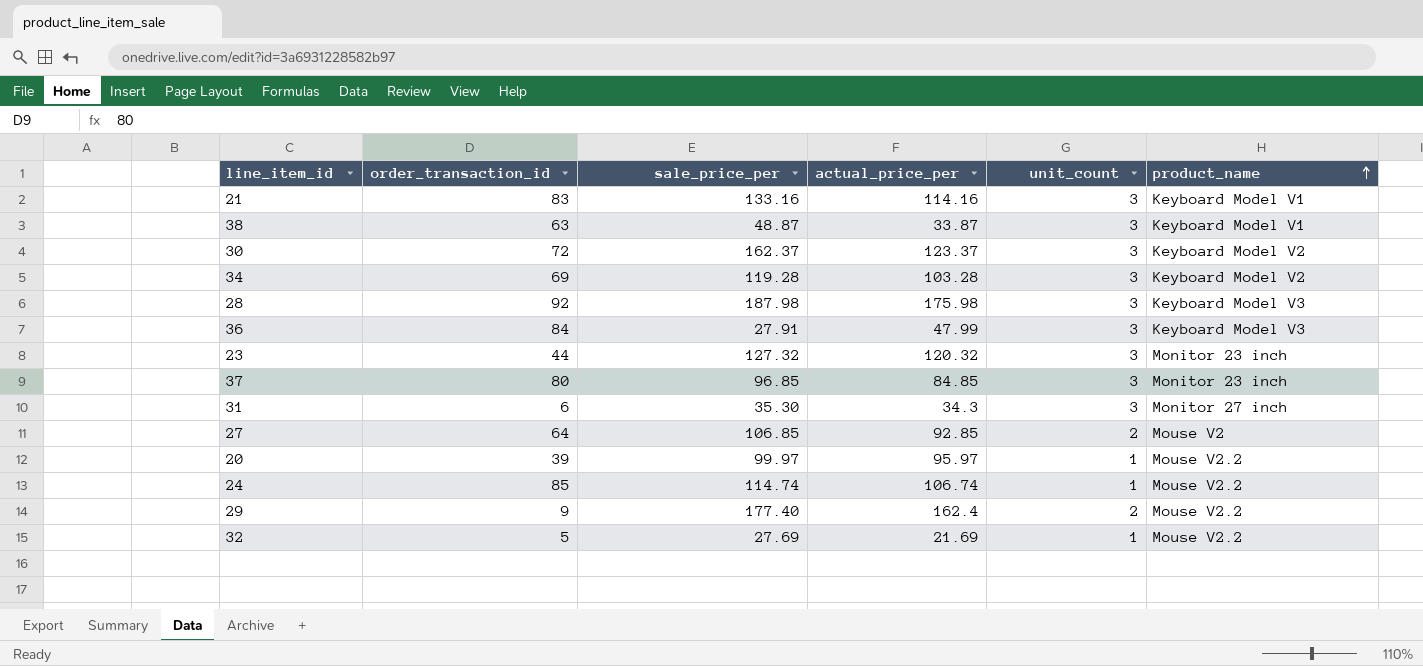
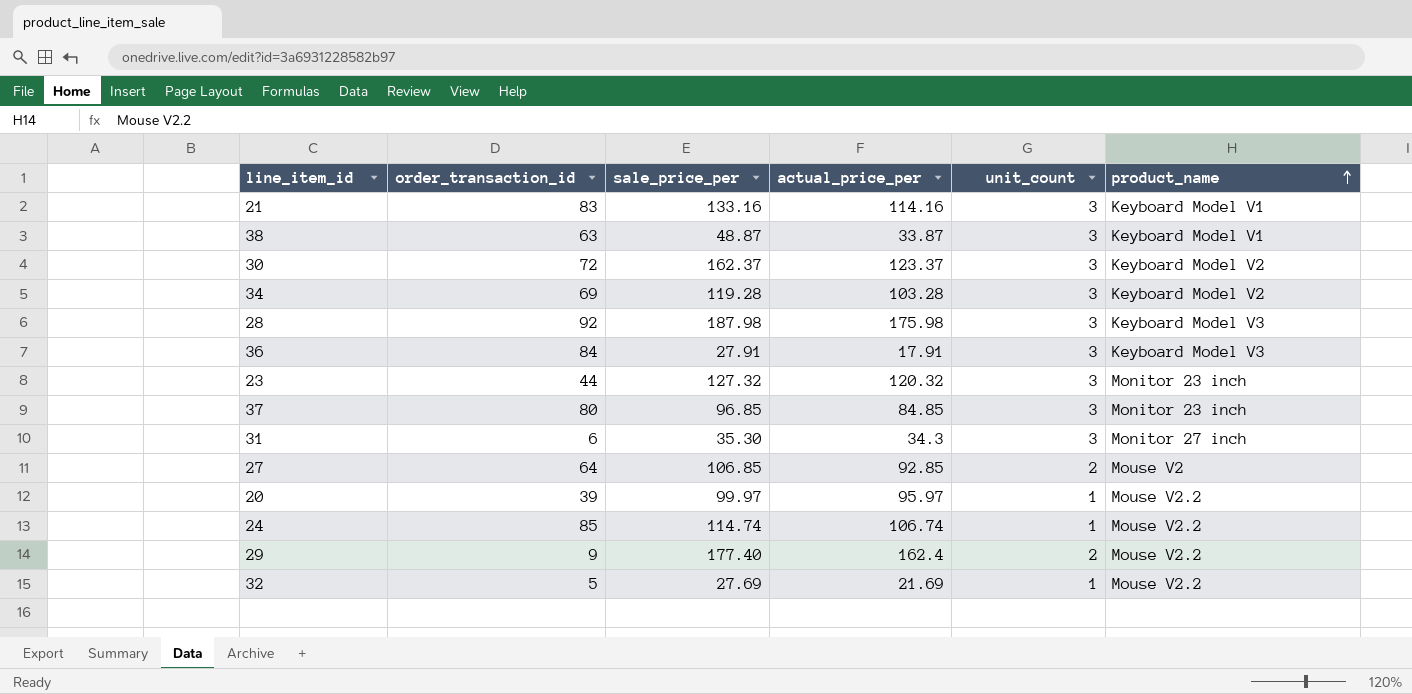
36 | actual_price_per: 47.99 -> 17.91

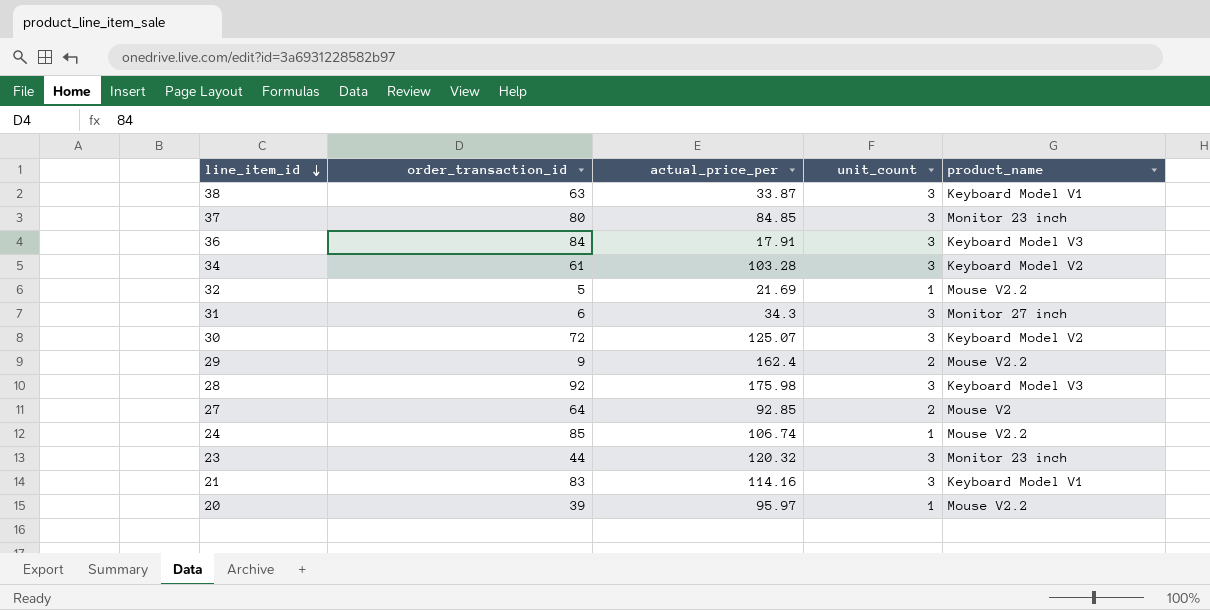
row order: product_name ascending -> line_item_id descending
column sale_price_per | position: 3 -> none
34 | order_transaction_id: 69 -> 61
30 | actual_price_per: 123.37 -> 125.07

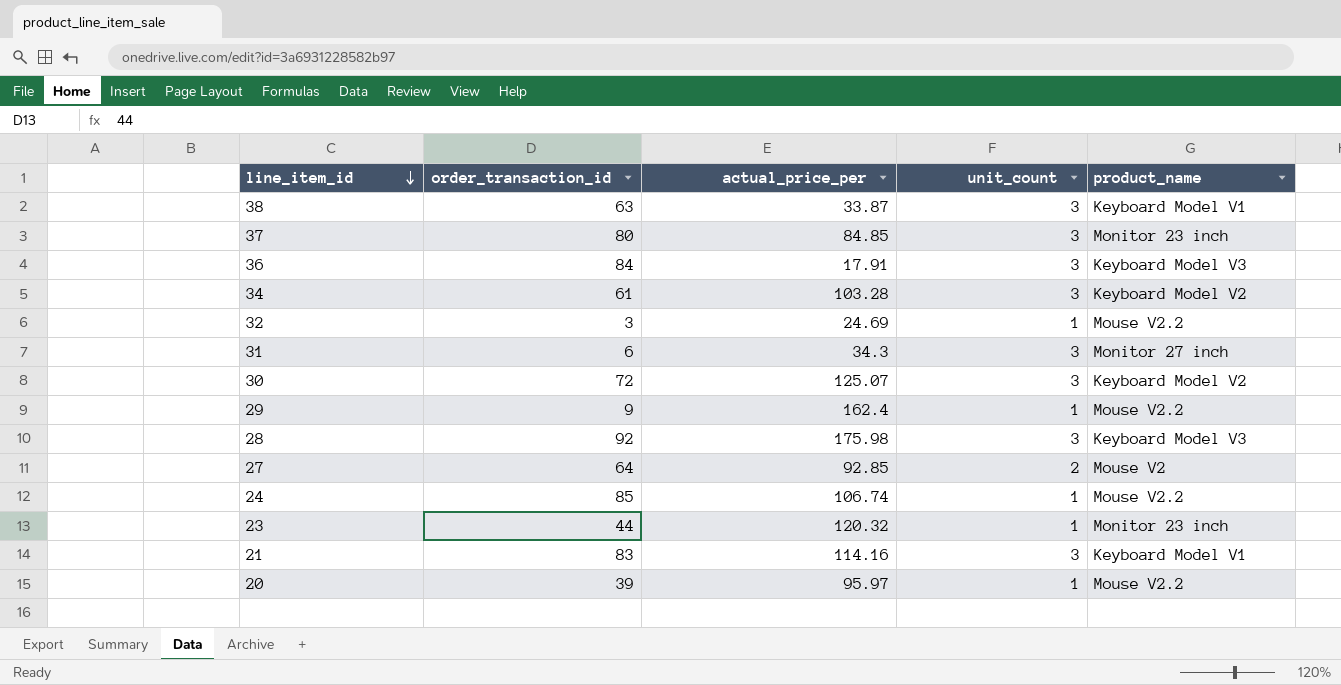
32 | order_transaction_id: 5 -> 3
32 | actual_price_per: 21.69 -> 24.69
29 | unit_count: 2 -> 1
23 | unit_count: 3 -> 1

